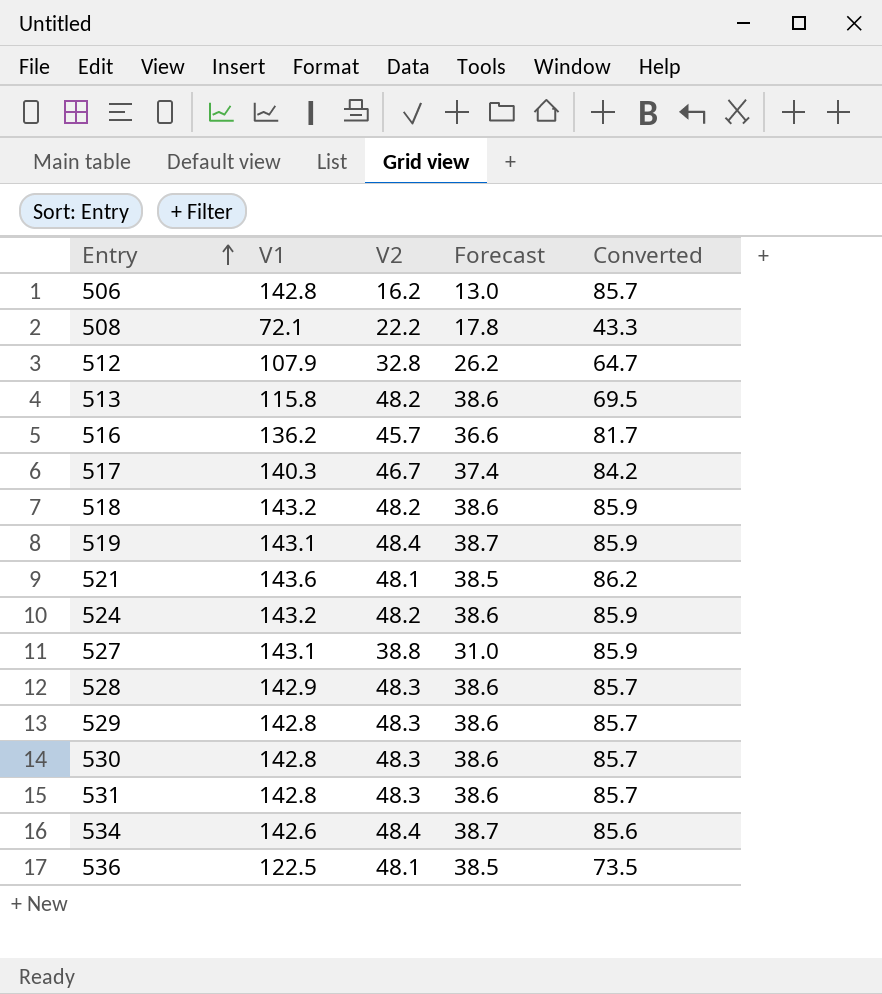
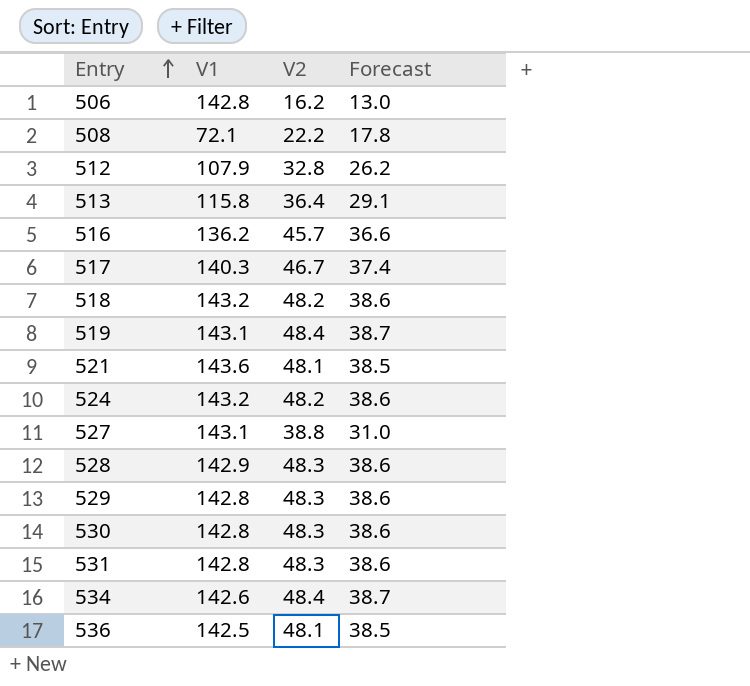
column Converted | formula: [V1] * 0.6 -> none
513 | V2: 48.2 -> 36.4
513 | Forecast: 38.6 -> 29.1
536 | V1: 122.5 -> 142.5

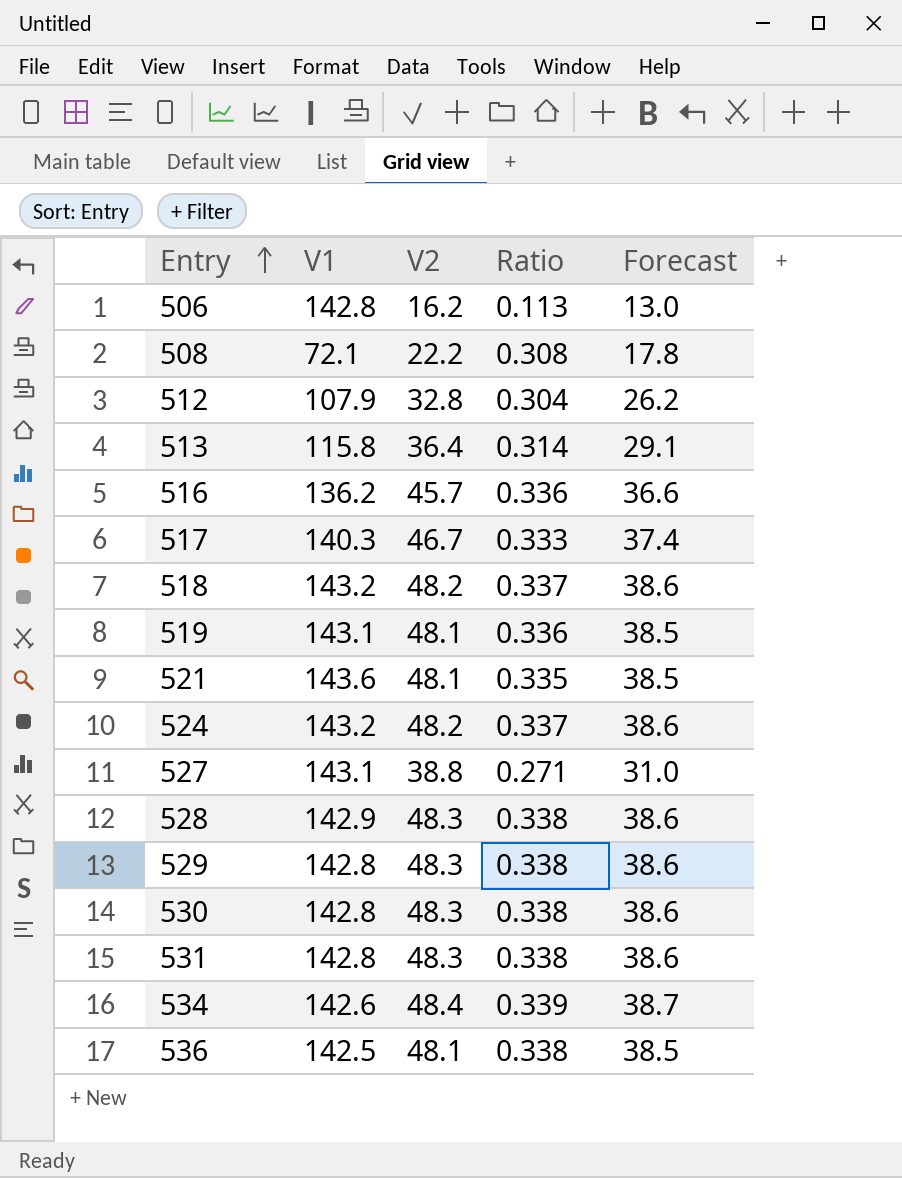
column Ratio | formula: none -> [V2] / [V1]
519 | V2: 48.4 -> 48.1
519 | Forecast: 38.7 -> 38.5

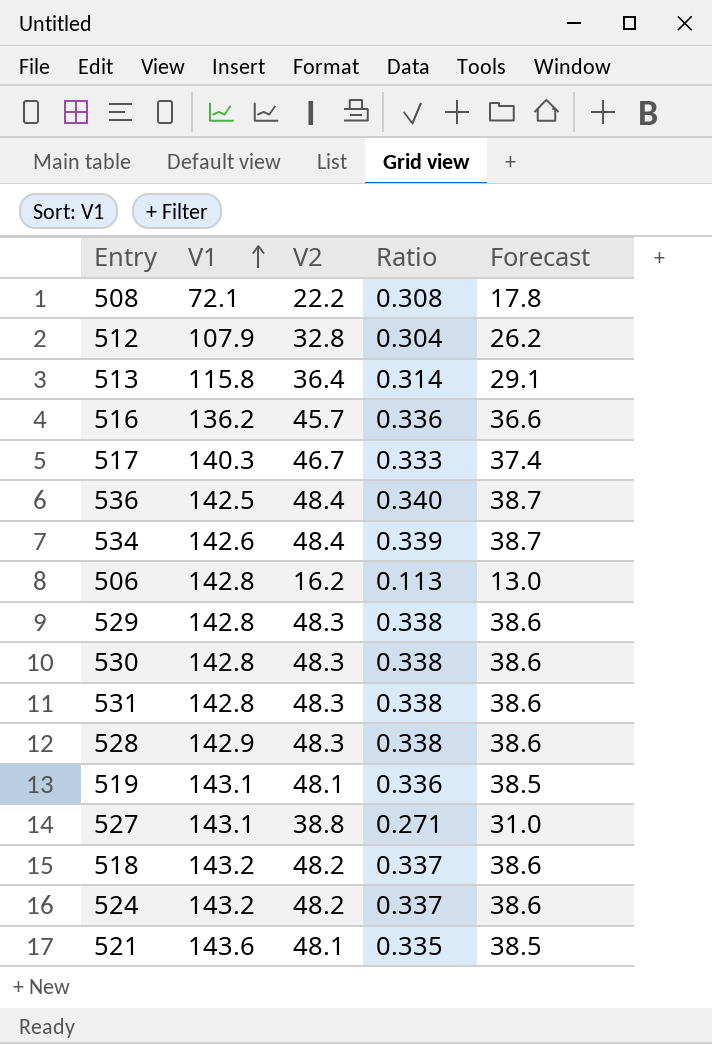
row order: Entry ascending -> V1 ascending
536 | V2: 48.1 -> 48.4
536 | Ratio: 0.338 -> 0.340
536 | Forecast: 38.5 -> 38.7

